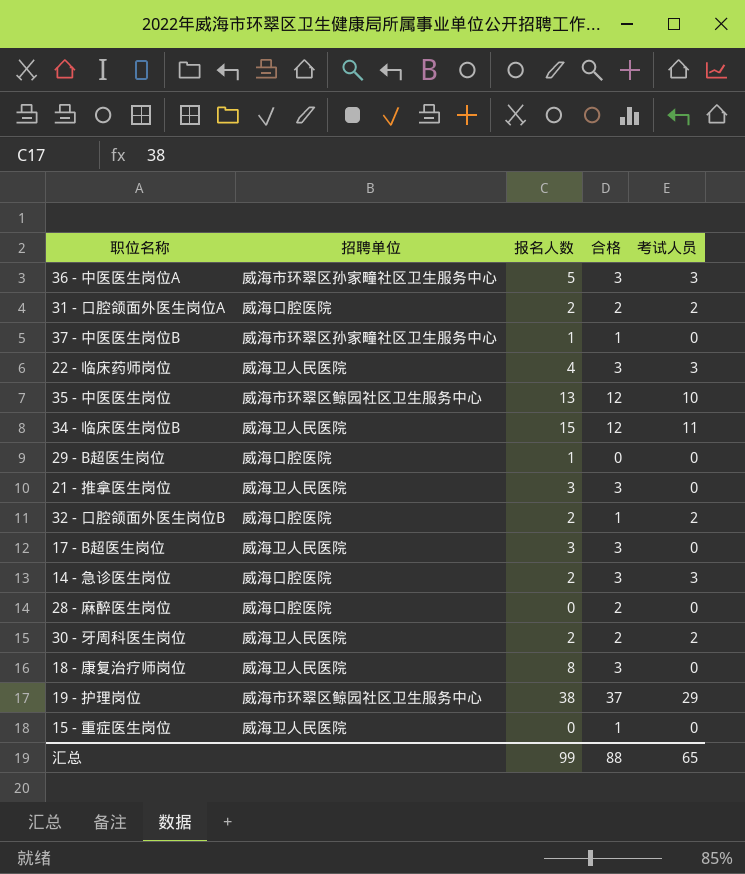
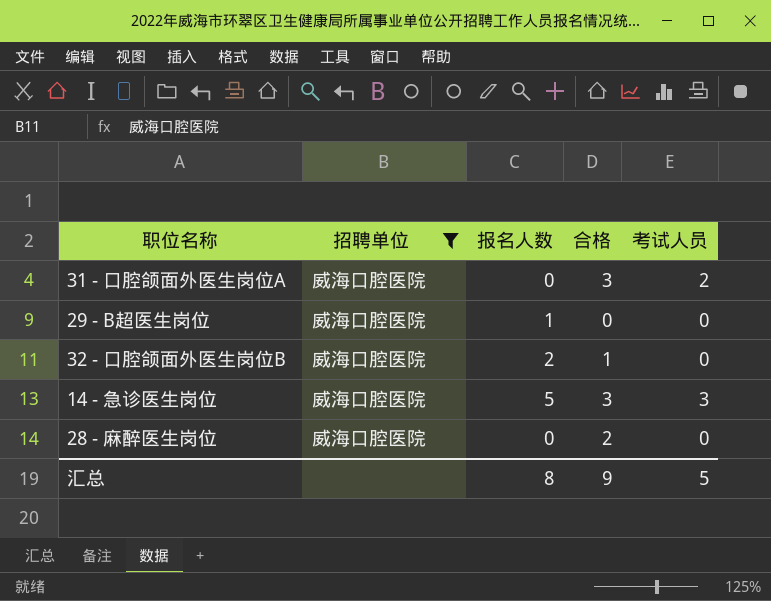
filter: none -> 招聘单位 = 威海口腔医院
31 - 口腔颌面外医生岗位A | 报名人数: 2 -> 0
31 - 口腔颌面外医生岗位A | 合格: 2 -> 3
32 - 口腔颌面外医生岗位B | 考试人员: 2 -> 0
14 - 急诊医生岗位 | 报名人数: 2 -> 5
汇总 | 报名人数: 99 -> 8
汇总 | 合格: 88 -> 9
汇总 | 考试人员: 65 -> 5

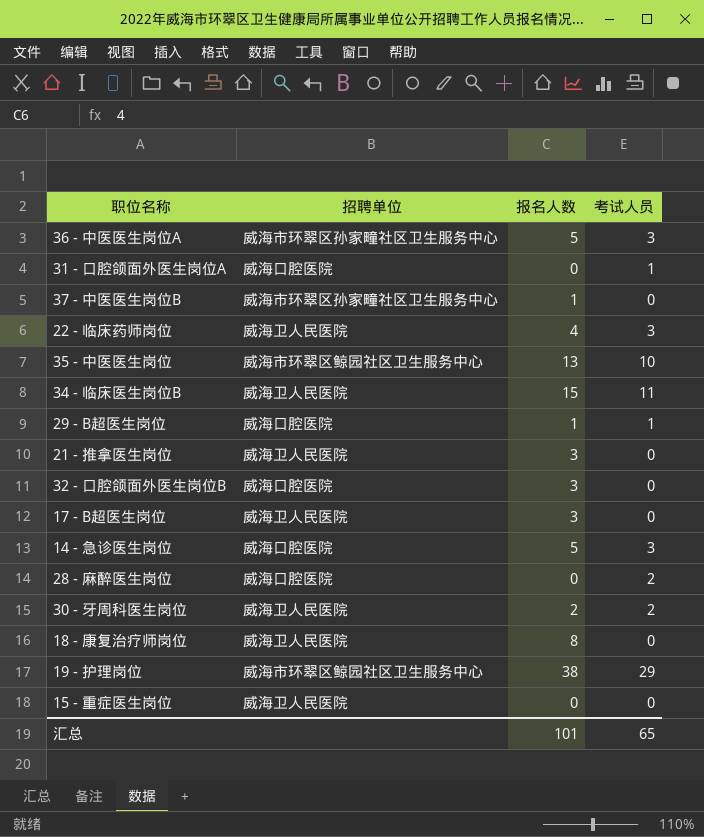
filter: 招聘单位 = 威海口腔医院 -> none
column 合格 | position: 4 -> none
31 - 口腔颌面外医生岗位A | 考试人员: 2 -> 1
29 - B超医生岗位 | 考试人员: 0 -> 1
32 - 口腔颌面外医生岗位B | 报名人数: 2 -> 3
28 - 麻醉医生岗位 | 考试人员: 0 -> 2
汇总 | 报名人数: 8 -> 101
汇总 | 考试人员: 5 -> 65

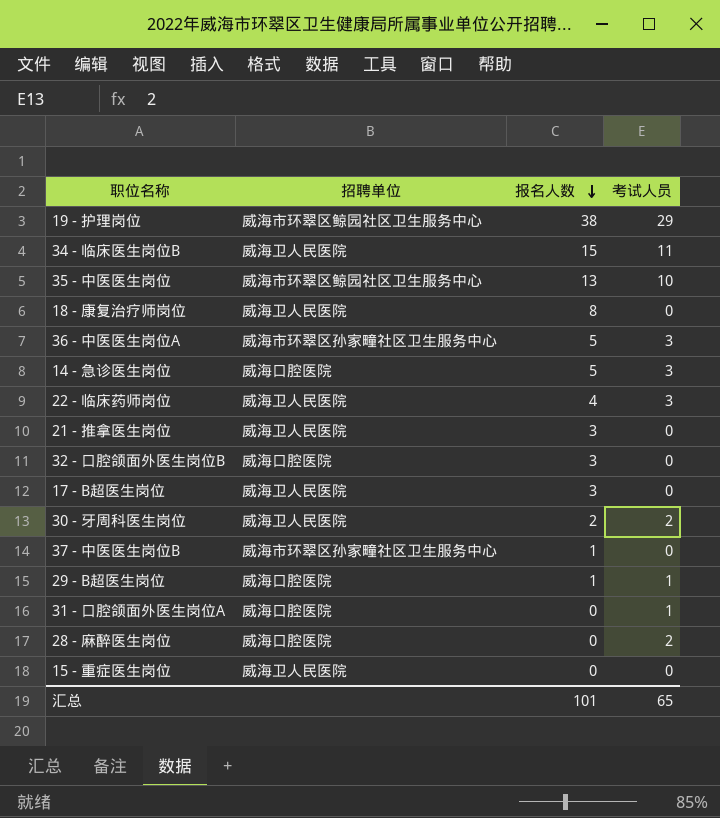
row order: none -> 报名人数 descending

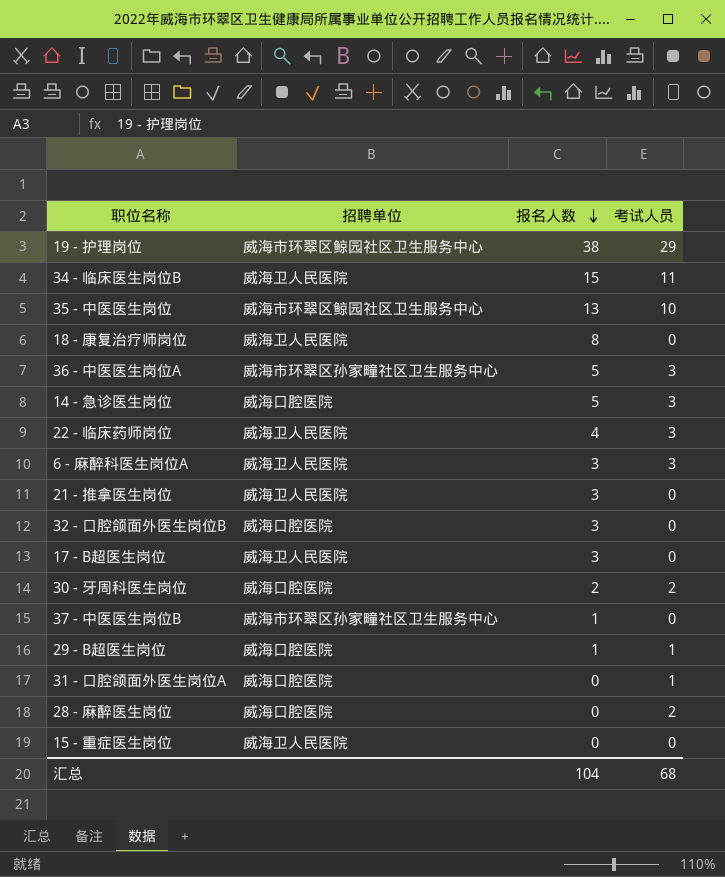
row 6 - 麻醉科医生岗位A: none -> 威海卫人民医院 | 3 | 3
30 - 牙周科医生岗位 | 招聘单位: 威海卫人民医院 -> 威海口腔医院
汇总 | 报名人数: 101 -> 104
汇总 | 考试人员: 65 -> 68

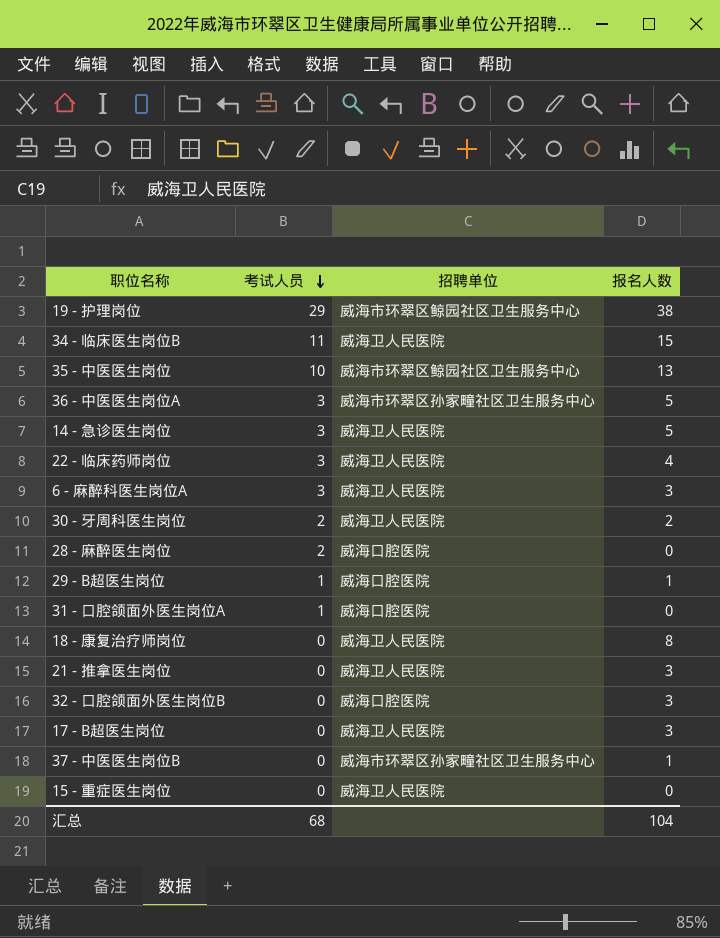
row order: 报名人数 descending -> 考试人员 descending
column 考试人员 | position: 4 -> 2
14 - 急诊医生岗位 | 招聘单位: 威海口腔医院 -> 威海卫人民医院
30 - 牙周科医生岗位 | 招聘单位: 威海口腔医院 -> 威海卫人民医院

